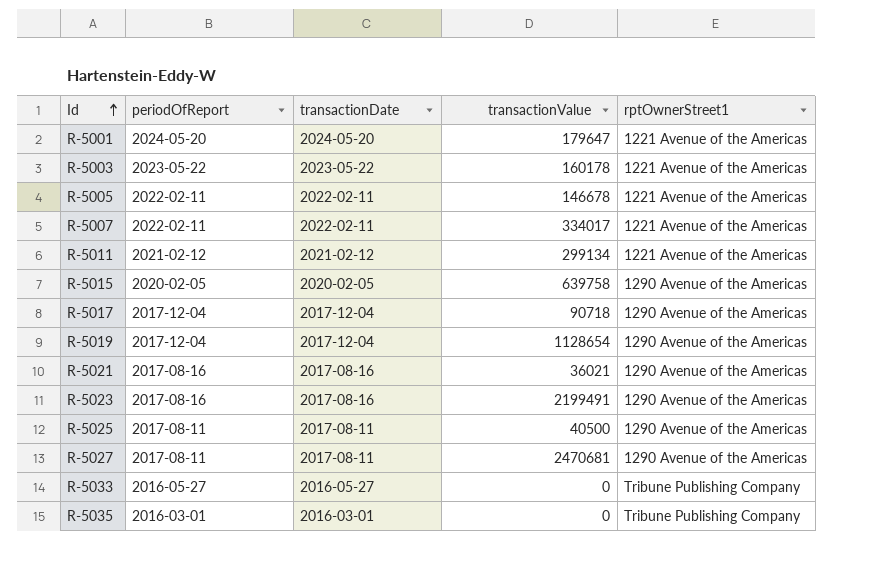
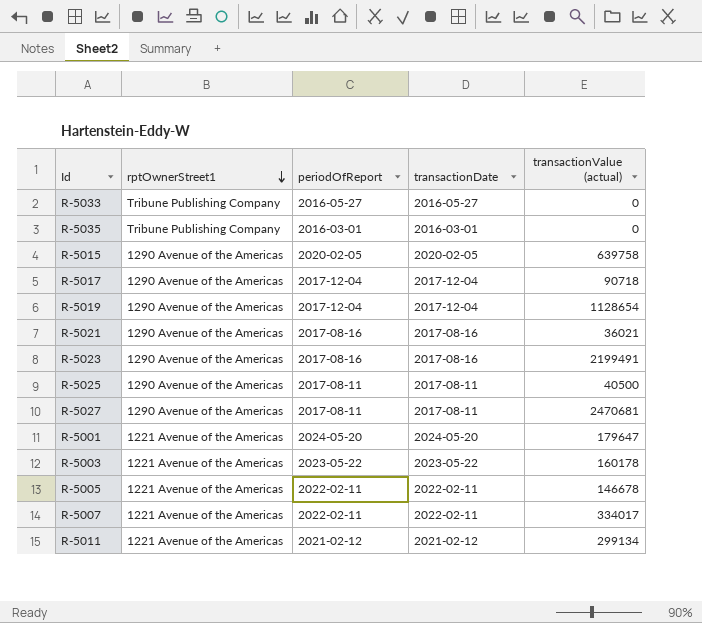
row order: Id ascending -> rptOwnerStreet1 descending
column rptOwnerStreet1 | position: 5 -> 2
column name: transactionValue -> transactionValue (actual)

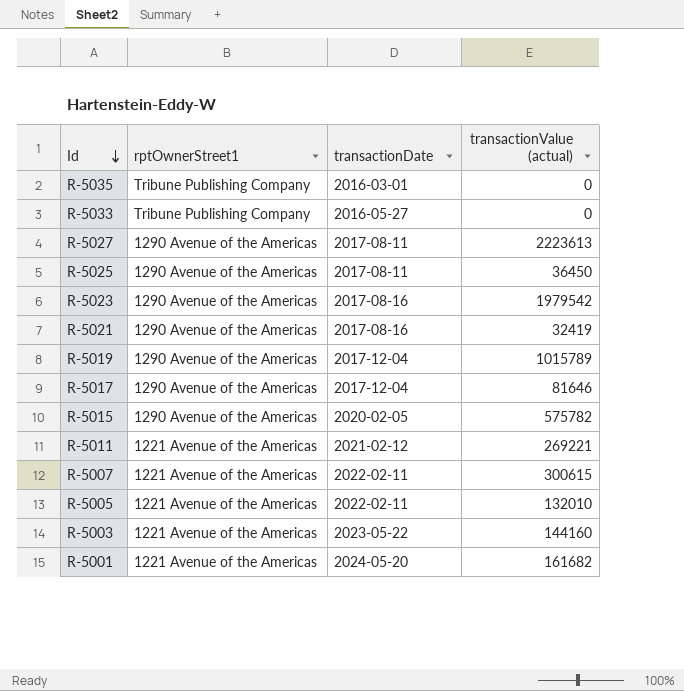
row order: rptOwnerStreet1 descending -> Id descending
column periodOfReport | position: 3 -> none
R-5027 | transactionValue (actual): 2470681 -> 2223613
R-5025 | transactionValue (actual): 40500 -> 36450
R-5023 | transactionValue (actual): 2199491 -> 1979542
R-5021 | transactionValue (actual): 36021 -> 32419
R-5019 | transactionValue (actual): 1128654 -> 1015789
R-5017 | transactionValue (actual): 90718 -> 81646
R-5015 | transactionValue (actual): 639758 -> 575782
R-5011 | transactionValue (actual): 299134 -> 269221
R-5007 | transactionValue (actual): 334017 -> 300615
R-5005 | transactionValue (actual): 146678 -> 132010
R-5003 | transactionValue (actual): 160178 -> 144160
R-5001 | transactionValue (actual): 179647 -> 161682

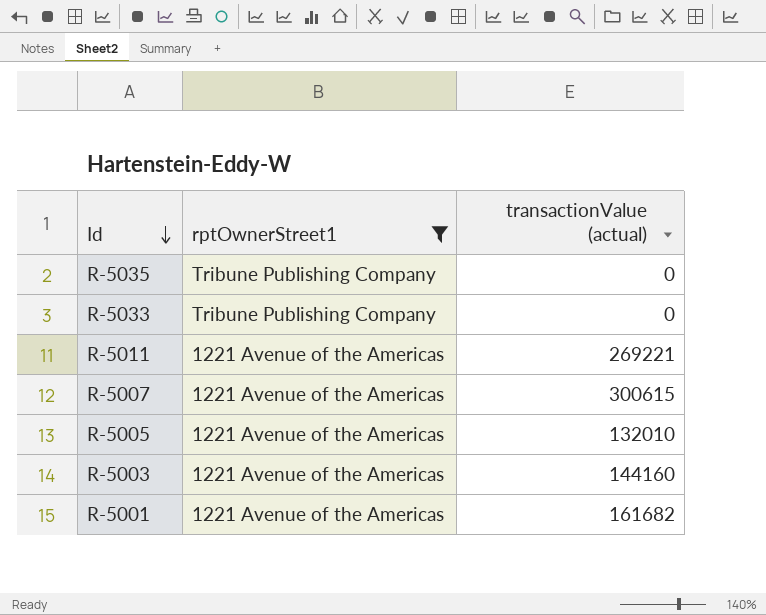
filter: none -> rptOwnerStreet1 != 1290 Avenue of the Americas
column transactionDate | position: 3 -> none

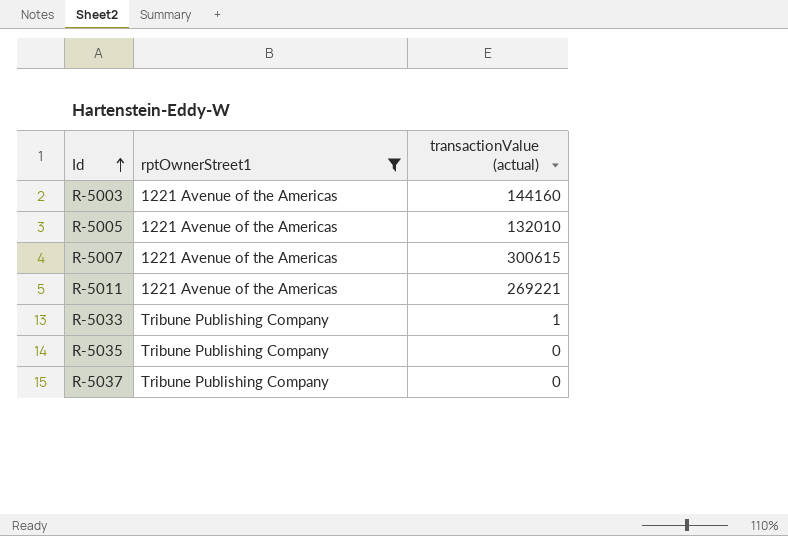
row order: Id descending -> Id ascending
row R-5001: 1221 Avenue of the Americas | 161682 -> none
R-5033 | transactionValue (actual): 0 -> 1
row R-5037: none -> Tribune Publishing Company | 0

